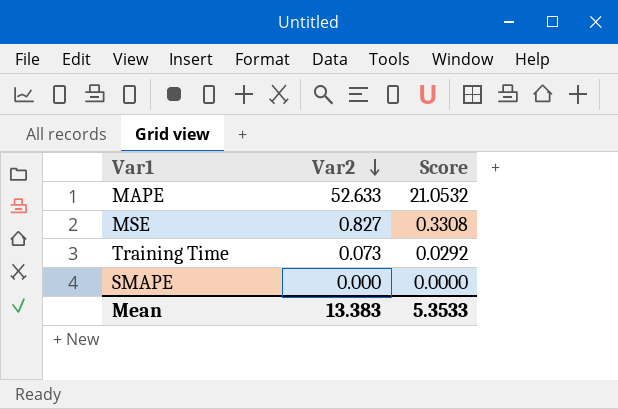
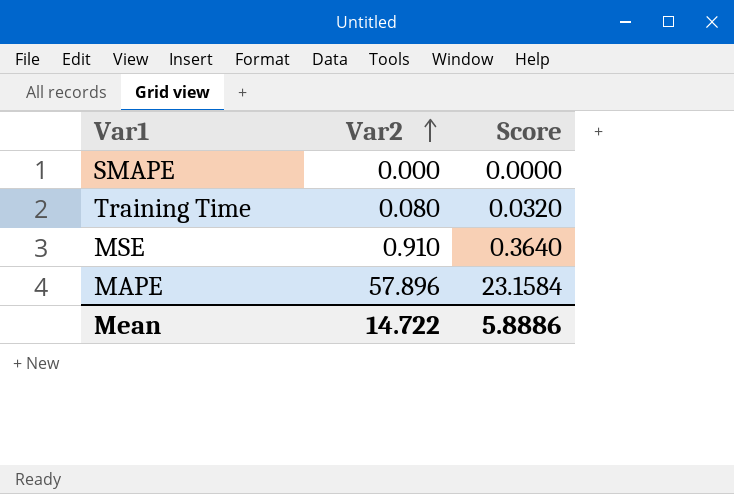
row order: Var2 descending -> Var2 ascending
Training Time | Var2: 0.073 -> 0.080
Training Time | Score: 0.0292 -> 0.0320
MSE | Var2: 0.827 -> 0.910
MSE | Score: 0.3308 -> 0.3640
MAPE | Var2: 52.633 -> 57.896
MAPE | Score: 21.0532 -> 23.1584
Mean | Var2: 13.383 -> 14.722
Mean | Score: 5.3533 -> 5.8886

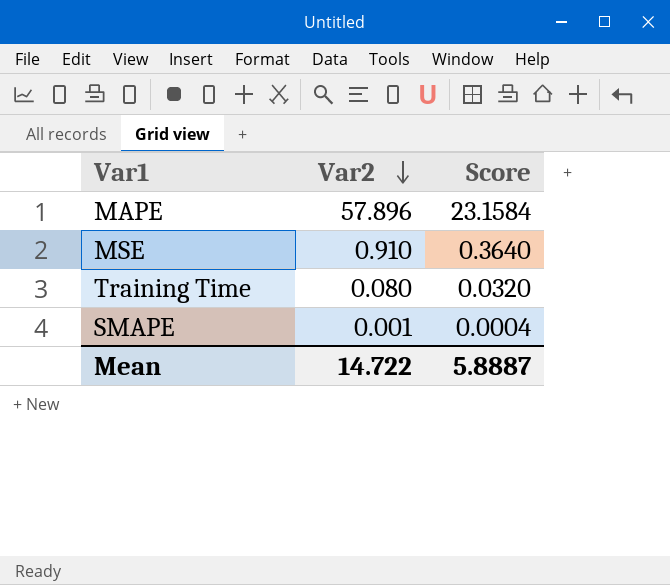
row order: Var2 ascending -> Var2 descending
SMAPE | Var2: 0.000 -> 0.001
SMAPE | Score: 0.0000 -> 0.0004
Mean | Score: 5.8886 -> 5.8887

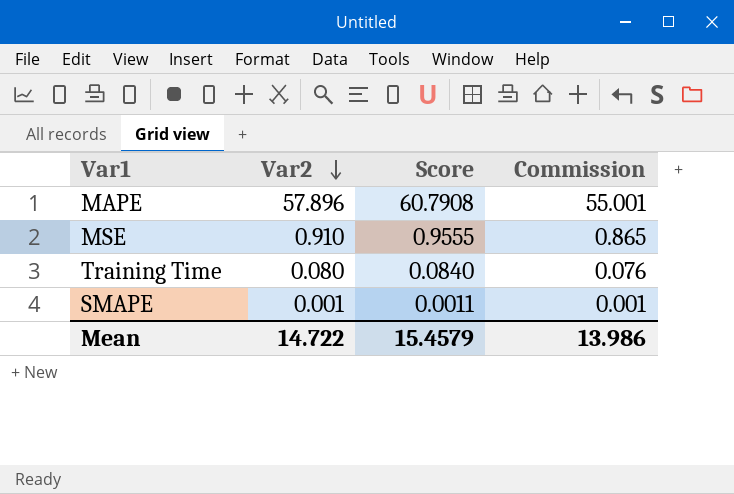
column Score | formula: [Var2] * 0.4 -> [Var2] * 1.05
column Commission | formula: none -> [Var2] * 0.95
Mean | Score: 5.8887 -> 15.4579

